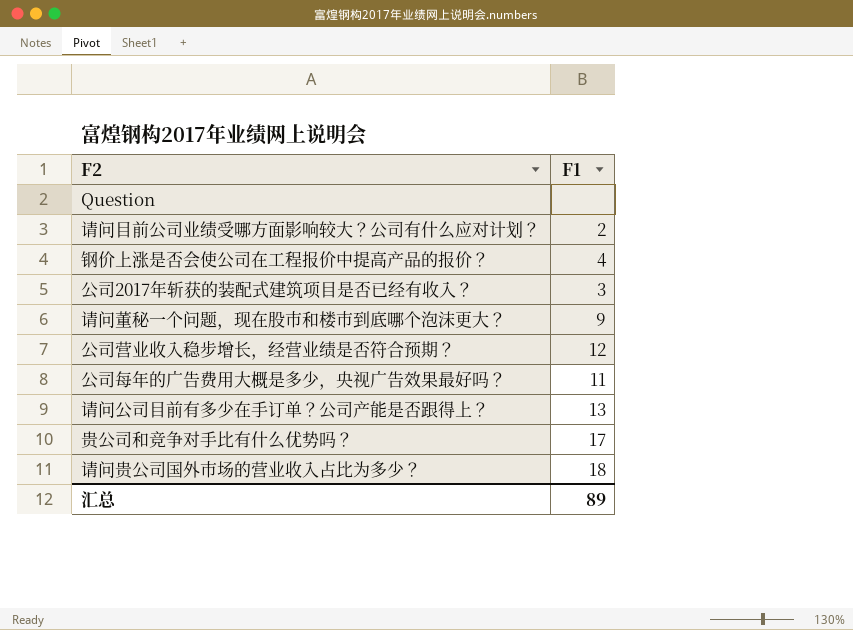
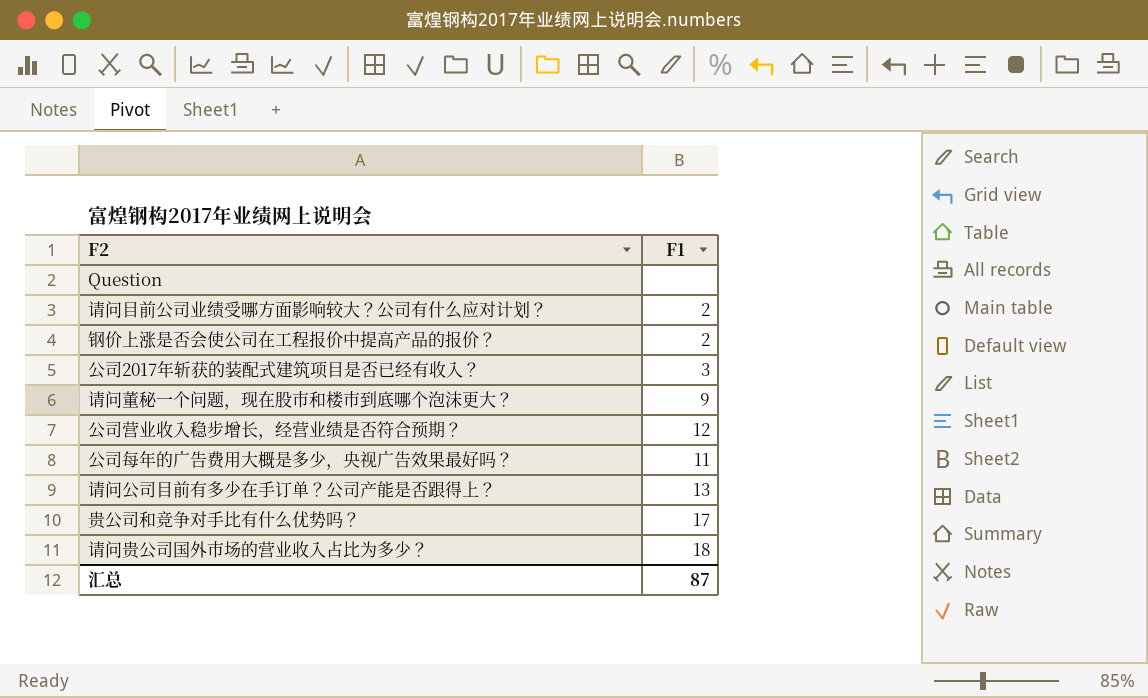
钢价上涨是否会使公司在工程报价中提高产品的报价？ | F1: 4 -> 2
汇总 | F1: 89 -> 87

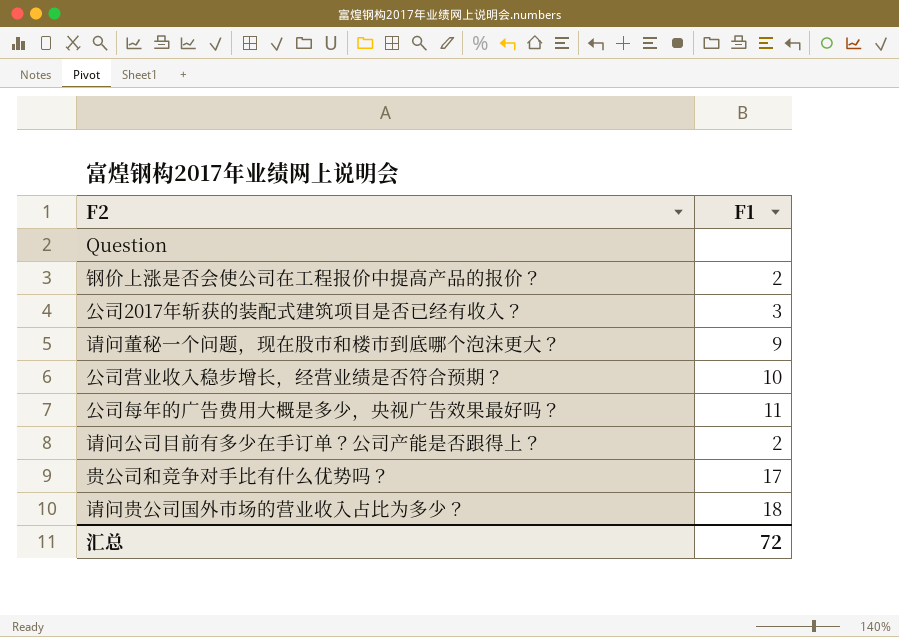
row 请问目前公司业绩受哪方面影响较大？公司有什么应对计划？: 2 -> none
公司营业收入稳步增长，经营业绩是否符合预期？ | F1: 12 -> 10
请问公司目前有多少在手订单？公司产能是否跟得上？ | F1: 13 -> 2
汇总 | F1: 87 -> 72

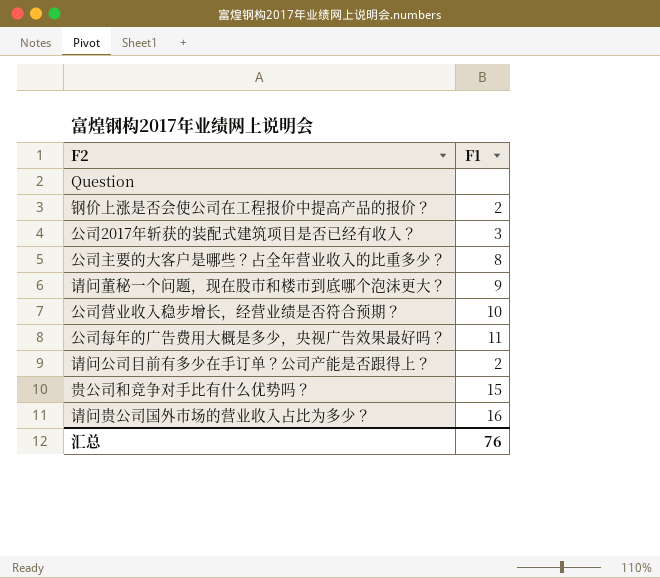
row 公司主要的大客户是哪些？占全年营业收入的比重多少？: none -> 8
贵公司和竞争对手比有什么优势吗？ | F1: 17 -> 15
请问贵公司国外市场的营业收入占比为多少？ | F1: 18 -> 16
汇总 | F1: 72 -> 76

